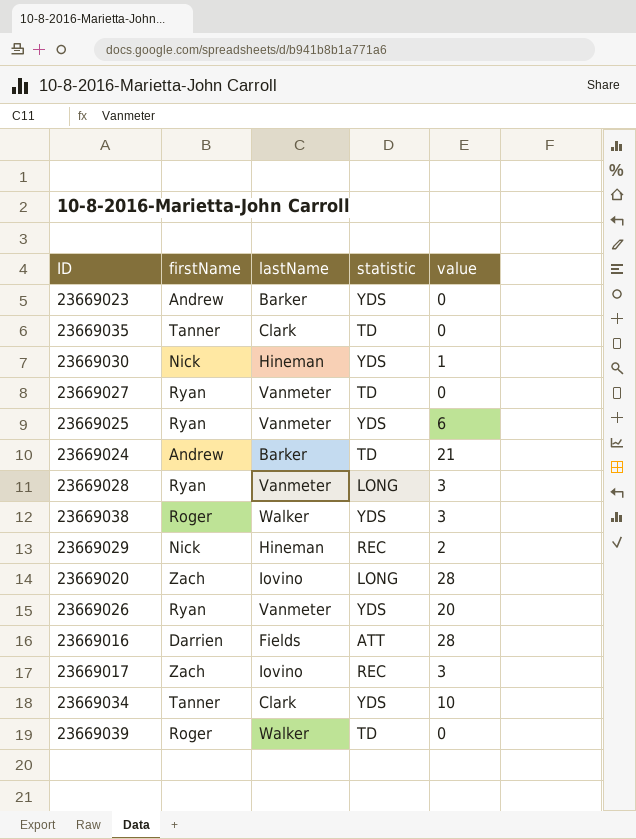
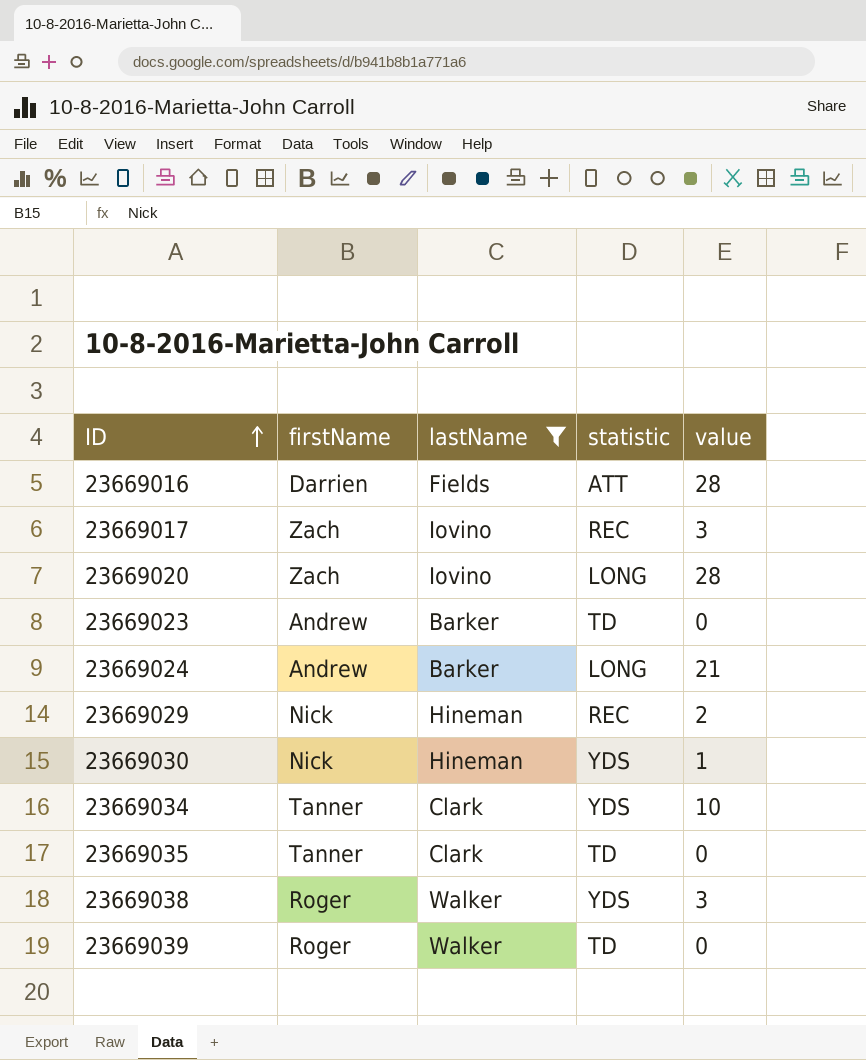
filter: none -> lastName != Vanmeter
row order: none -> ID ascending
23669023 | statistic: YDS -> TD
23669024 | statistic: TD -> LONG

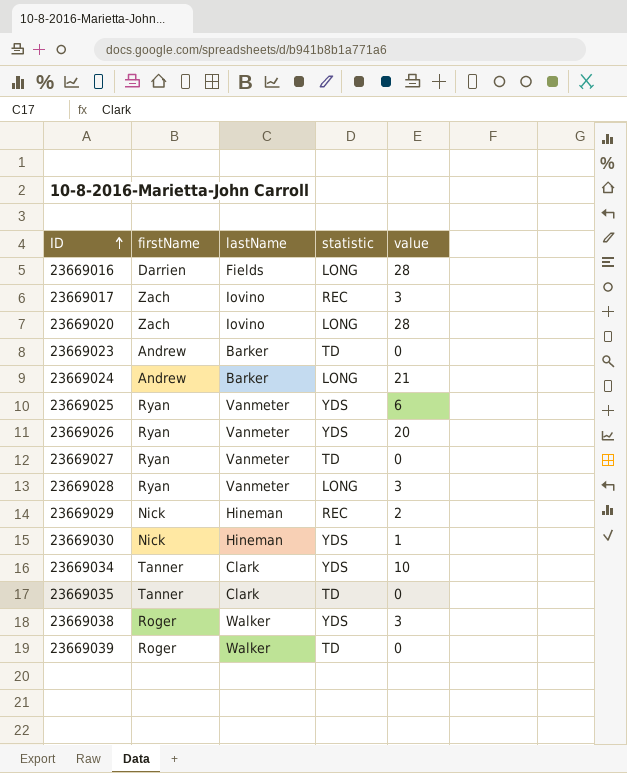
filter: lastName != Vanmeter -> none
23669016 | statistic: ATT -> LONG

